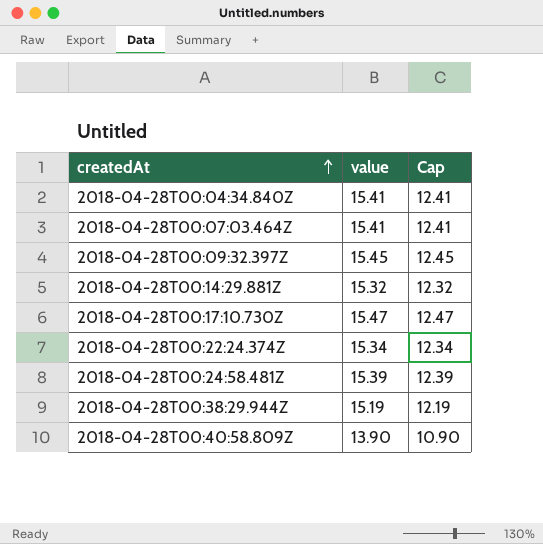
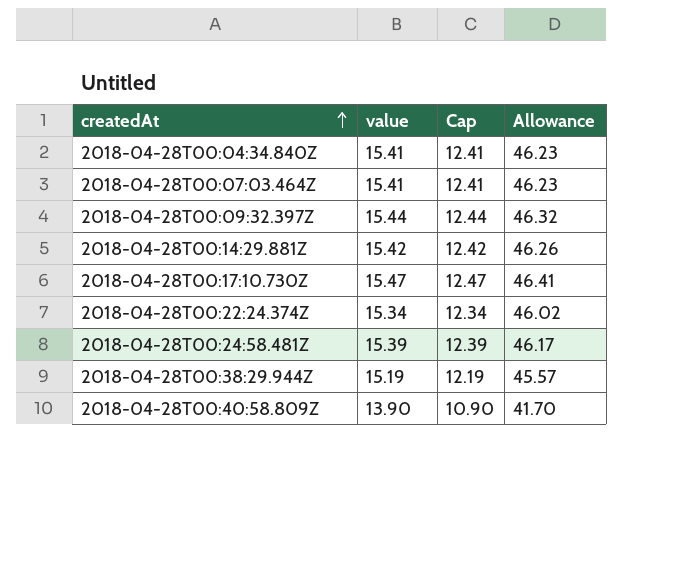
column Allowance | formula: none -> [value] * 3
2018-04-28T00:09:32.397Z | value: 15.45 -> 15.44
2018-04-28T00:09:32.397Z | Cap: 12.45 -> 12.44
2018-04-28T00:14:29.881Z | value: 15.32 -> 15.42
2018-04-28T00:14:29.881Z | Cap: 12.32 -> 12.42

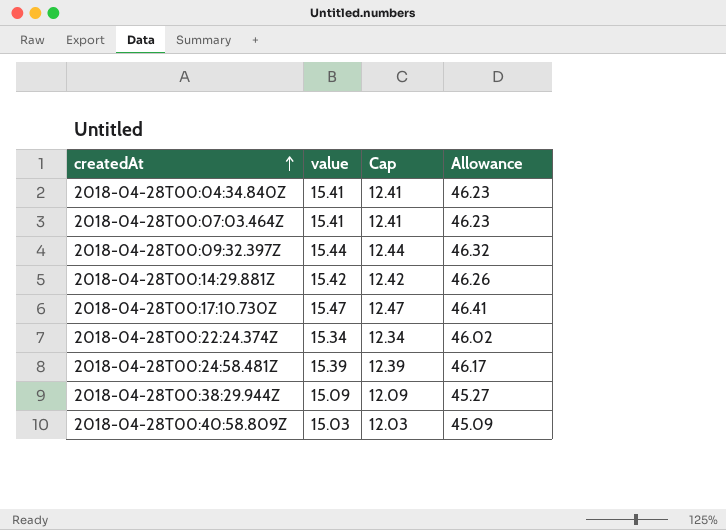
2018-04-28T00:38:29.944Z | value: 15.19 -> 15.09
2018-04-28T00:38:29.944Z | Cap: 12.19 -> 12.09
2018-04-28T00:38:29.944Z | Allowance: 45.57 -> 45.27
2018-04-28T00:40:58.809Z | value: 13.90 -> 15.03
2018-04-28T00:40:58.809Z | Cap: 10.90 -> 12.03
2018-04-28T00:40:58.809Z | Allowance: 41.70 -> 45.09

